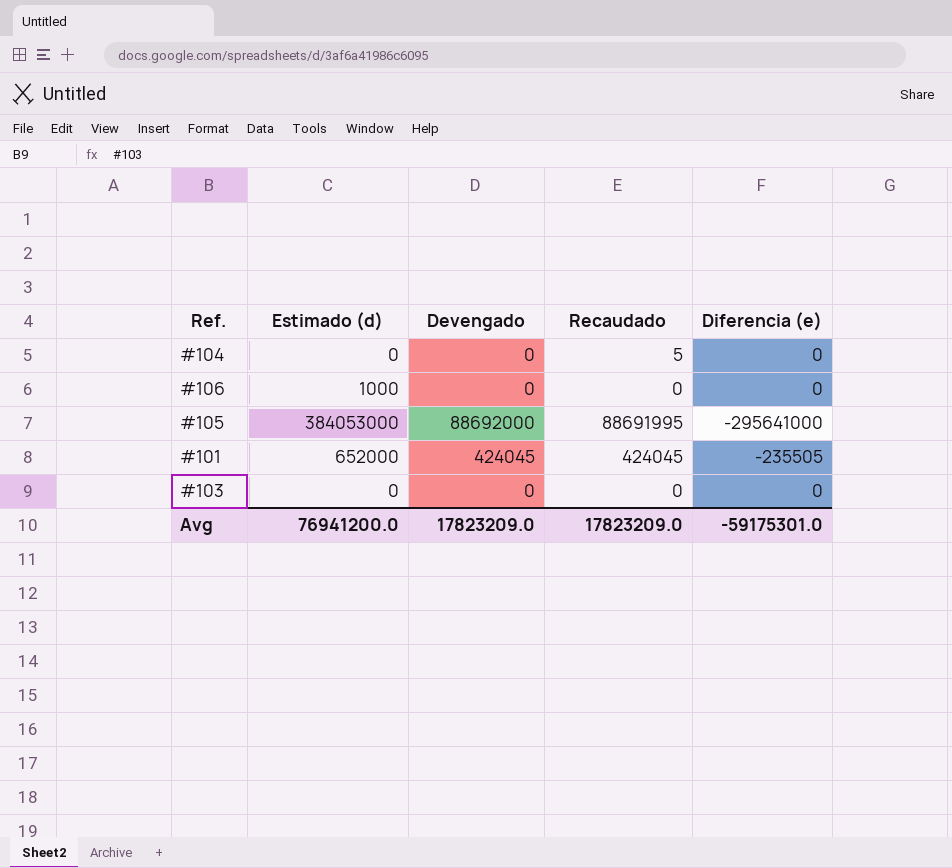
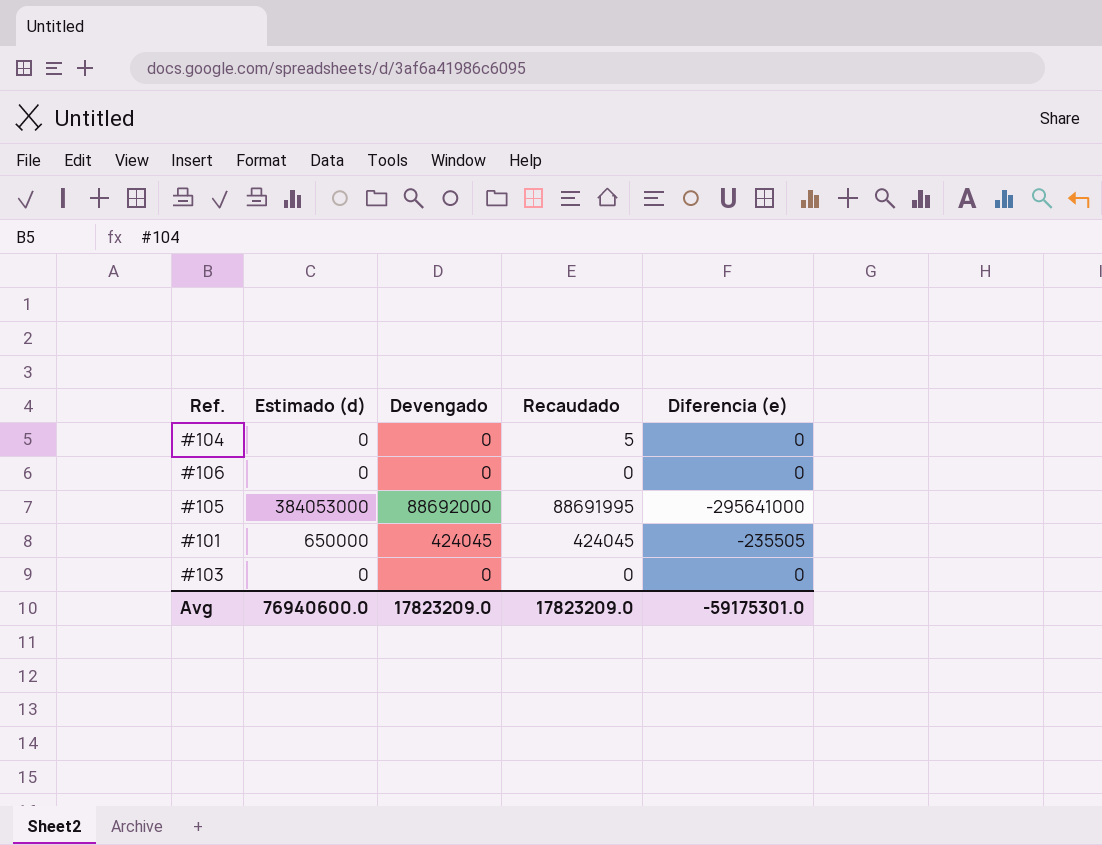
#106 | Estimado (d): 1000 -> 0
#101 | Estimado (d): 652000 -> 650000
Avg | Estimado (d): 76941200.0 -> 76940600.0

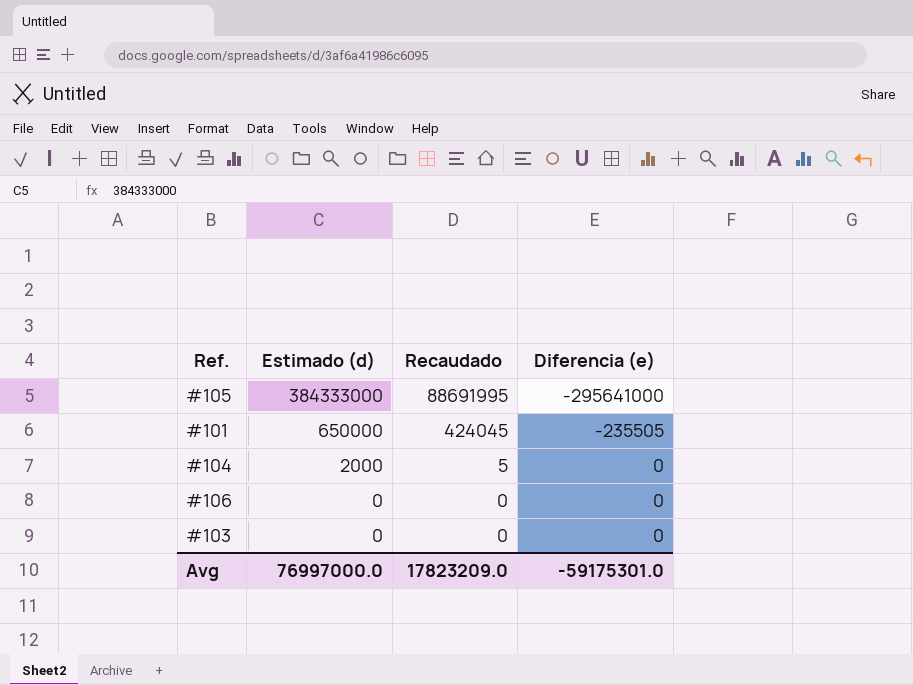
row order: none -> Estimado (d) descending
column Devengado | position: 3 -> none
#105 | Estimado (d): 384053000 -> 384333000
#104 | Estimado (d): 0 -> 2000
Avg | Estimado (d): 76940600.0 -> 76997000.0

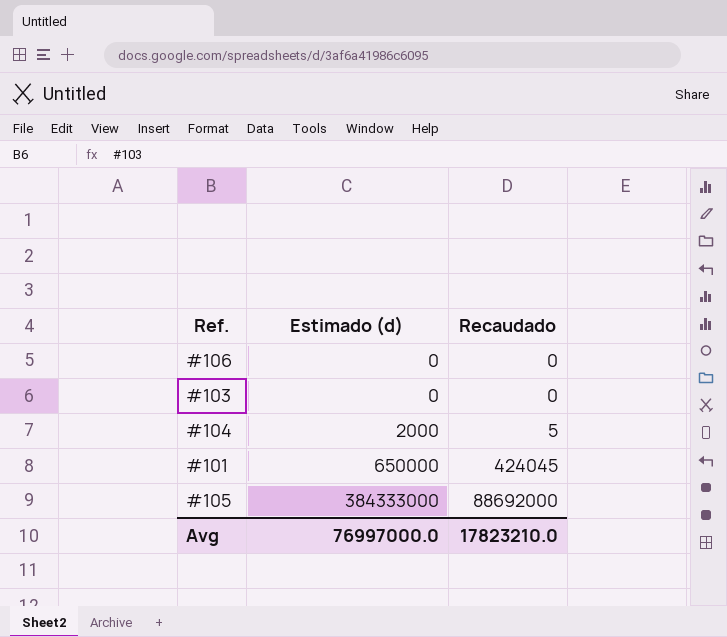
row order: Estimado (d) descending -> Estimado (d) ascending
column Diferencia (e) | position: 4 -> none
#105 | Recaudado: 88691995 -> 88692000
Avg | Recaudado: 17823209.0 -> 17823210.0

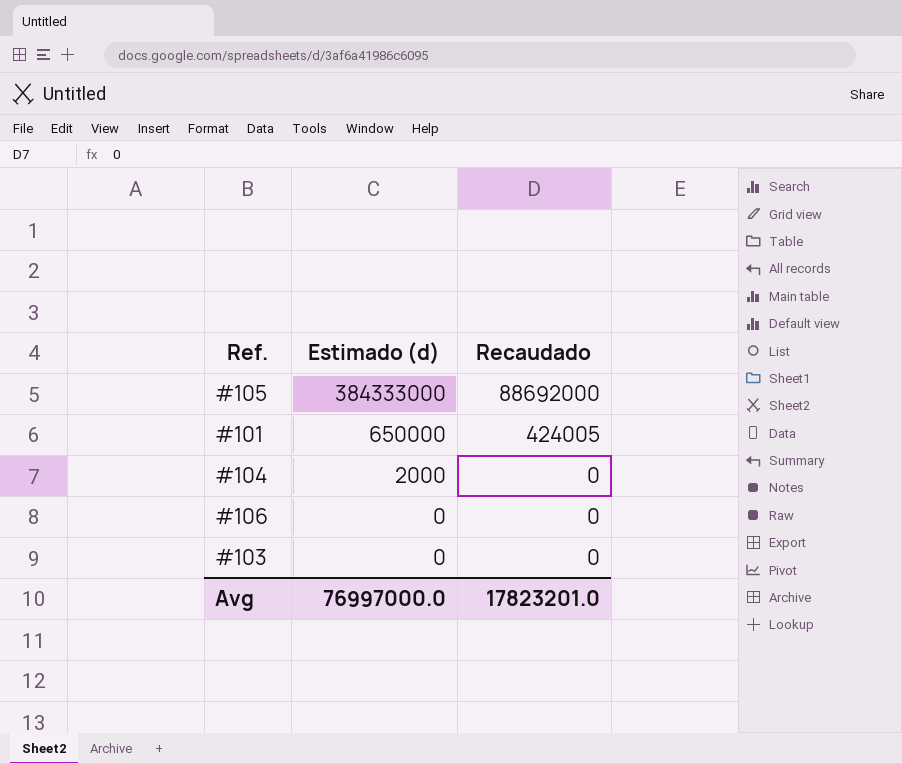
row order: Estimado (d) ascending -> Estimado (d) descending
#101 | Recaudado: 424045 -> 424005
#104 | Recaudado: 5 -> 0
Avg | Recaudado: 17823210.0 -> 17823201.0

